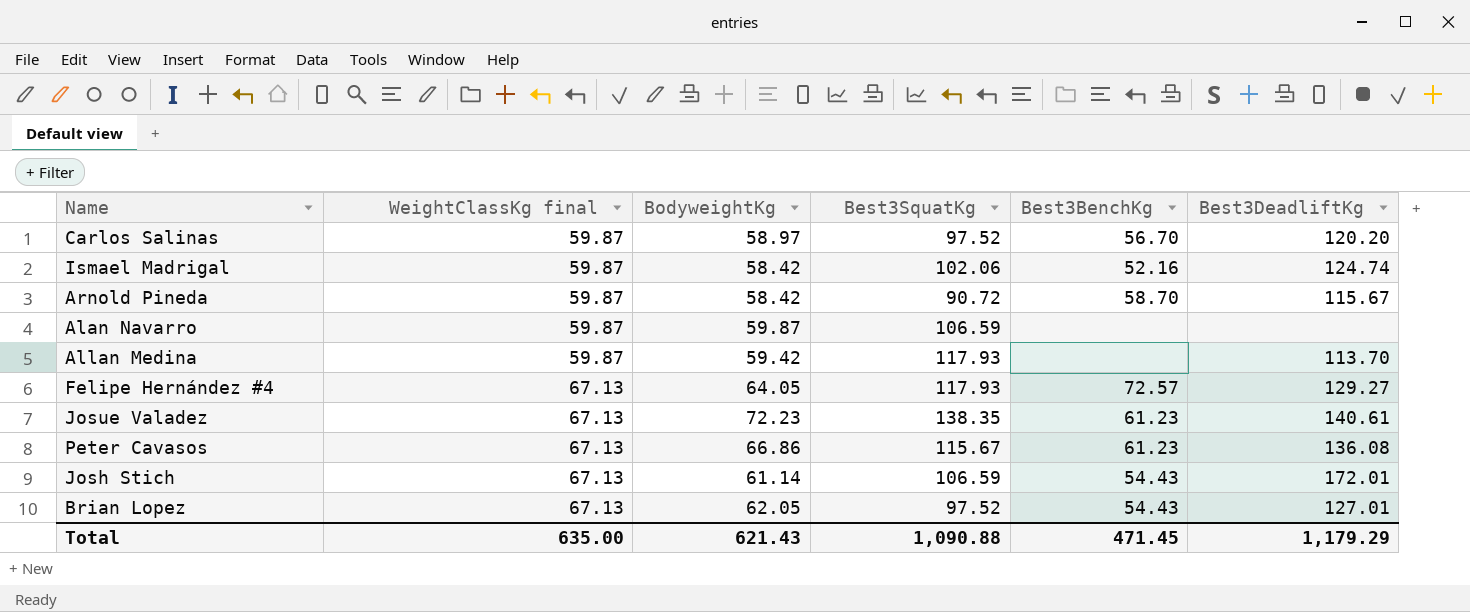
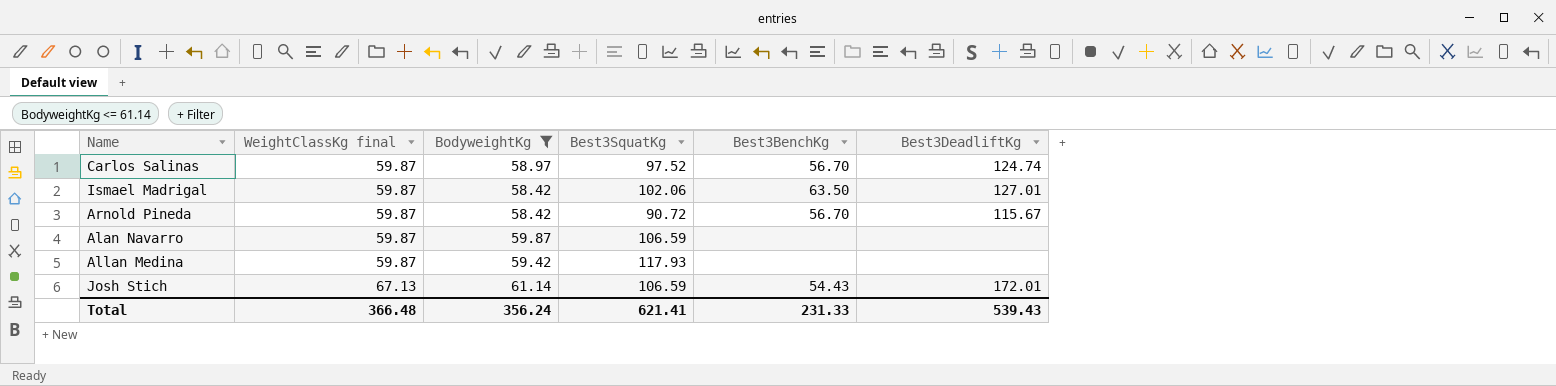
filter: none -> BodyweightKg <= 61.14
Carlos Salinas | Best3DeadliftKg: 120.20 -> 124.74
Ismael Madrigal | Best3BenchKg: 52.16 -> 63.50
Ismael Madrigal | Best3DeadliftKg: 124.74 -> 127.01
Arnold Pineda | Best3BenchKg: 58.70 -> 56.70
Allan Medina | Best3DeadliftKg: 113.70 -> none
Total | WeightClassKg final: 635.00 -> 366.48
Total | BodyweightKg: 621.43 -> 356.24
Total | Best3SquatKg: 1,090.88 -> 621.41
Total | Best3BenchKg: 471.45 -> 231.33
Total | Best3DeadliftKg: 1,179.29 -> 539.43

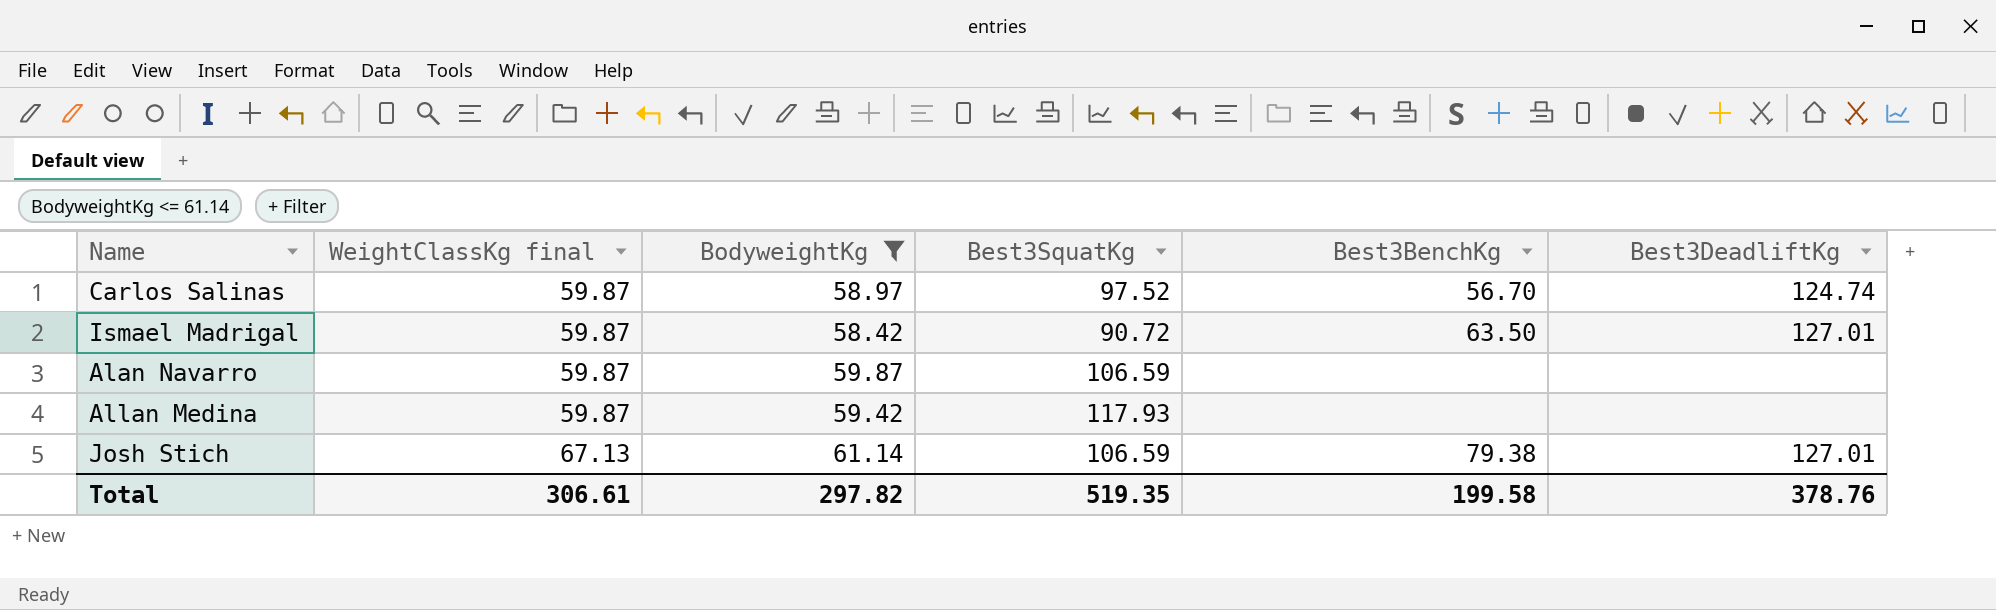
row Arnold Pineda: 59.87 | 58.42 | 90.72 | 56.70 | 115.67 -> none
Ismael Madrigal | Best3SquatKg: 102.06 -> 90.72
Josh Stich | Best3BenchKg: 54.43 -> 79.38
Josh Stich | Best3DeadliftKg: 172.01 -> 127.01
Total | WeightClassKg final: 366.48 -> 306.61
Total | BodyweightKg: 356.24 -> 297.82
Total | Best3SquatKg: 621.41 -> 519.35
Total | Best3BenchKg: 231.33 -> 199.58
Total | Best3DeadliftKg: 539.43 -> 378.76

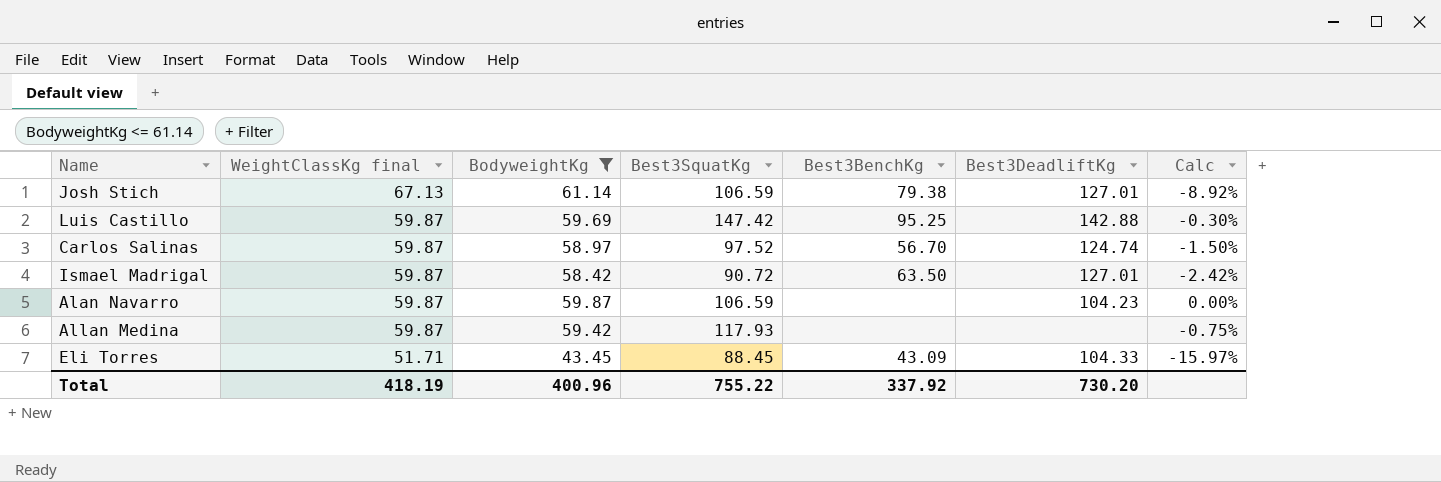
row order: WeightClassKg final ascending -> WeightClassKg final descending
column Calc | formula: none -> ([BodyweightKg] - [WeightClassKg final]) / [WeightClassKg final]
row Luis Castillo: none -> 59.87 | 59.69 | 147.42 | 95.25 | 142.88 | -0.30%
Alan Navarro | Best3DeadliftKg: none -> 104.23
row Eli Torres: none -> 51.71 | 43.45 | 88.45 | 43.09 | 104.33 | -15.97%
Total | WeightClassKg final: 306.61 -> 418.19
Total | BodyweightKg: 297.82 -> 400.96
Total | Best3SquatKg: 519.35 -> 755.22
Total | Best3BenchKg: 199.58 -> 337.92
Total | Best3DeadliftKg: 378.76 -> 730.20

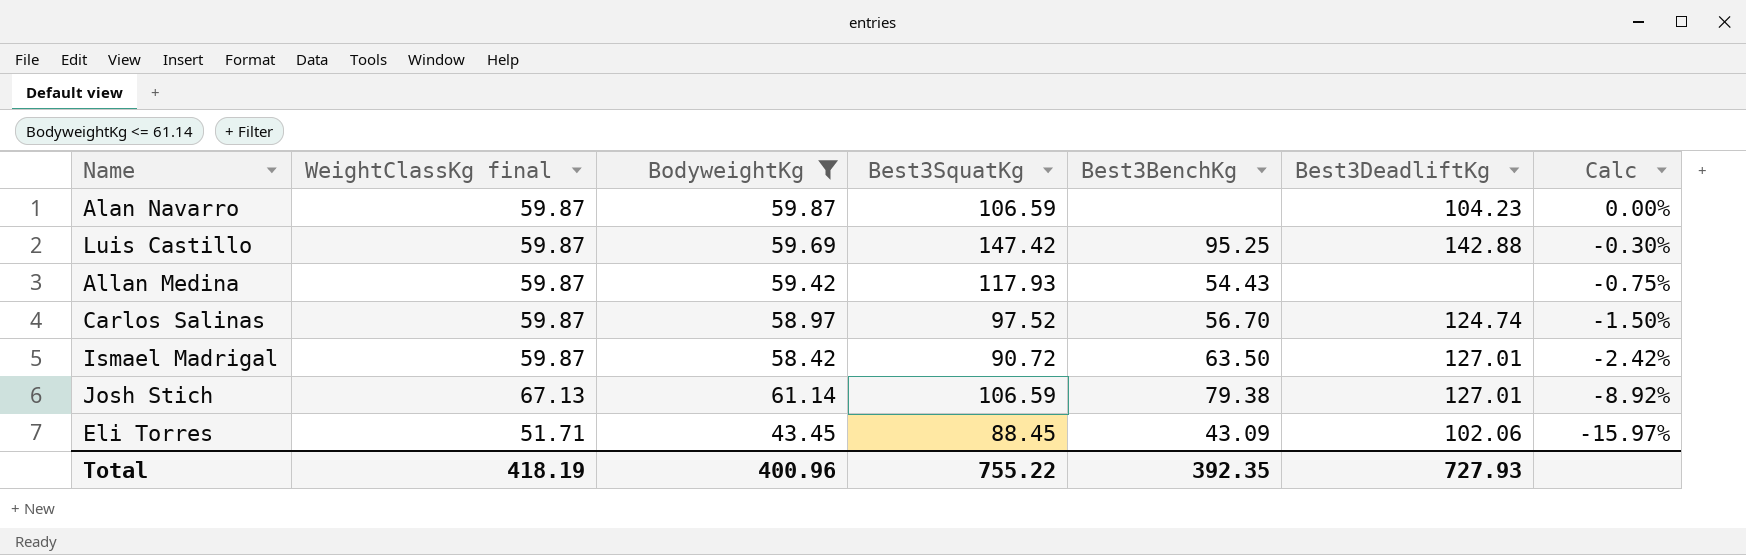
row order: WeightClassKg final descending -> Calc descending
Allan Medina | Best3BenchKg: none -> 54.43
Eli Torres | Best3DeadliftKg: 104.33 -> 102.06
Total | Best3BenchKg: 337.92 -> 392.35
Total | Best3DeadliftKg: 730.20 -> 727.93

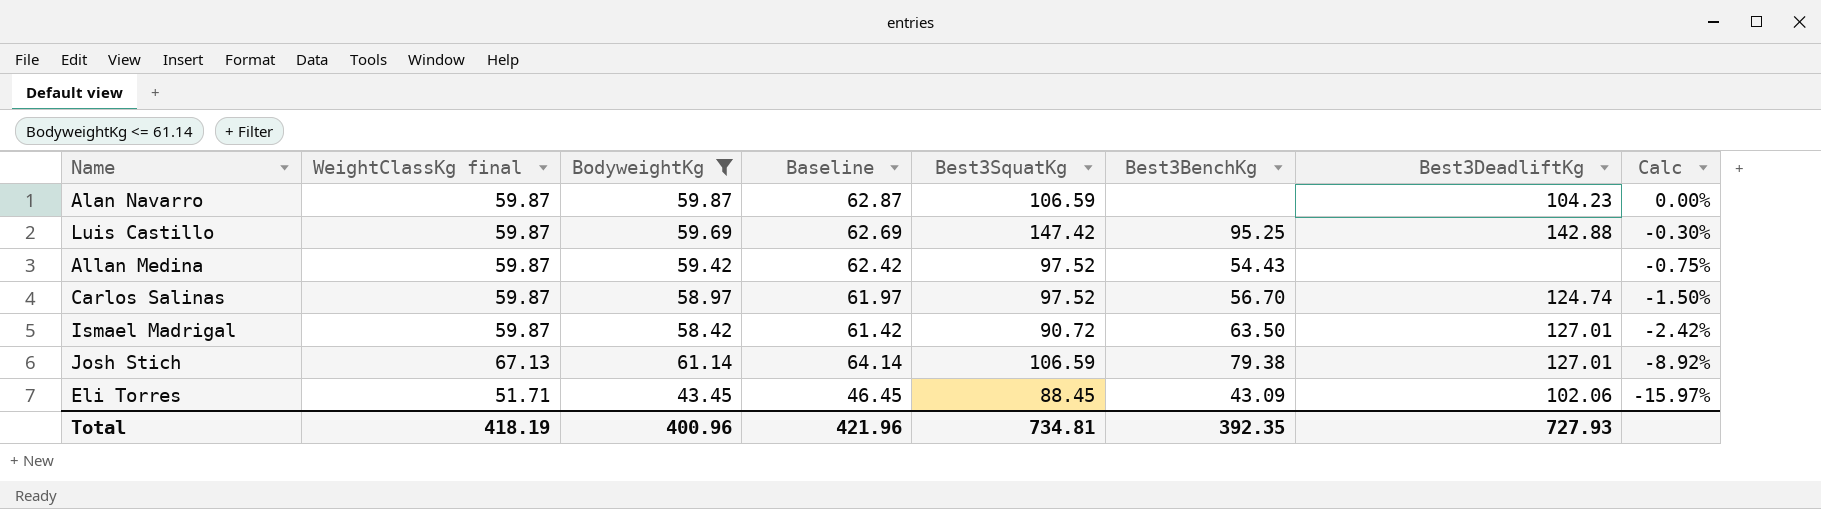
column Baseline | formula: none -> [BodyweightKg] + 3
Allan Medina | Best3SquatKg: 117.93 -> 97.52
Total | Best3SquatKg: 755.22 -> 734.81

